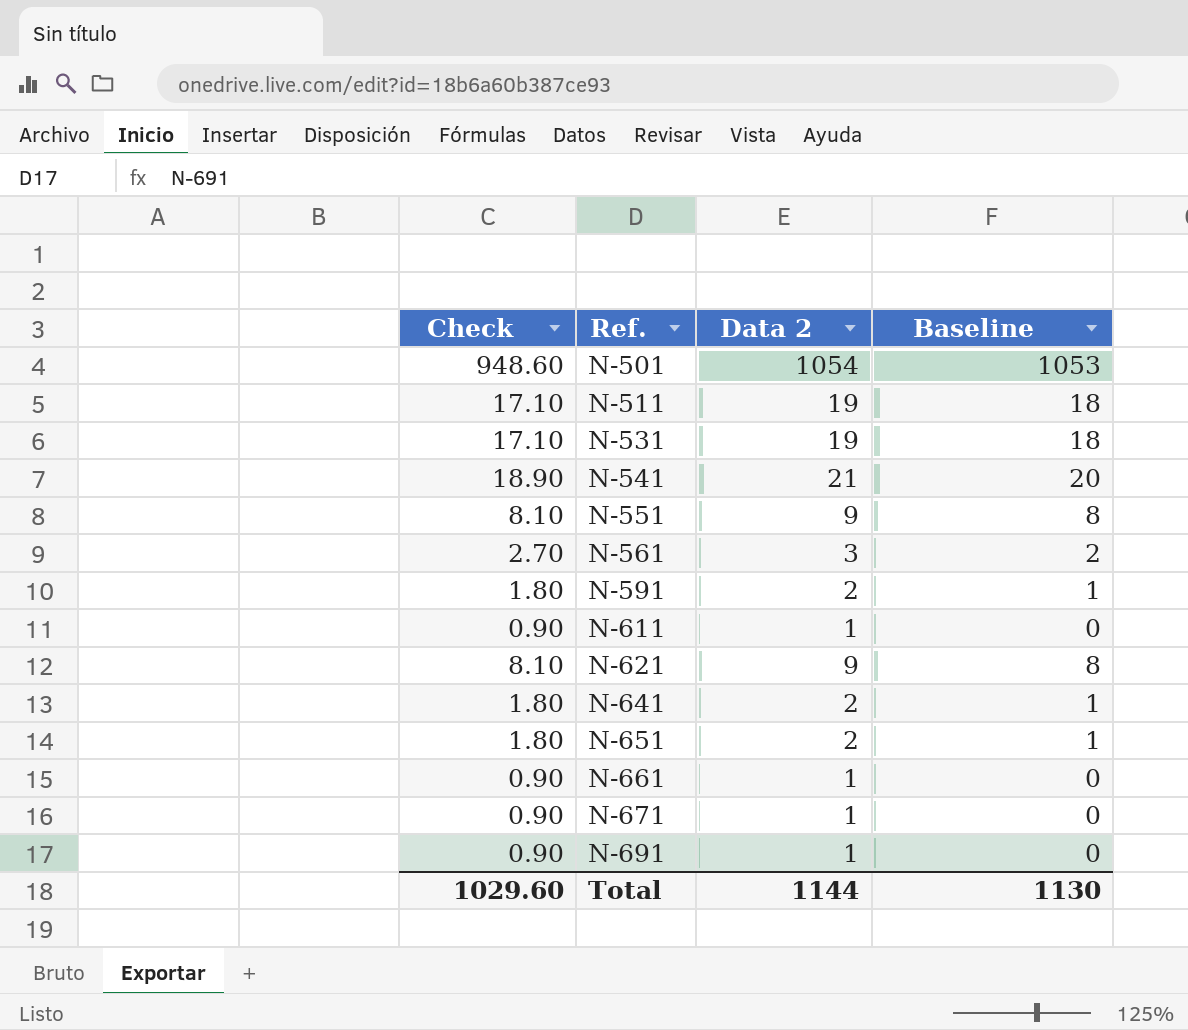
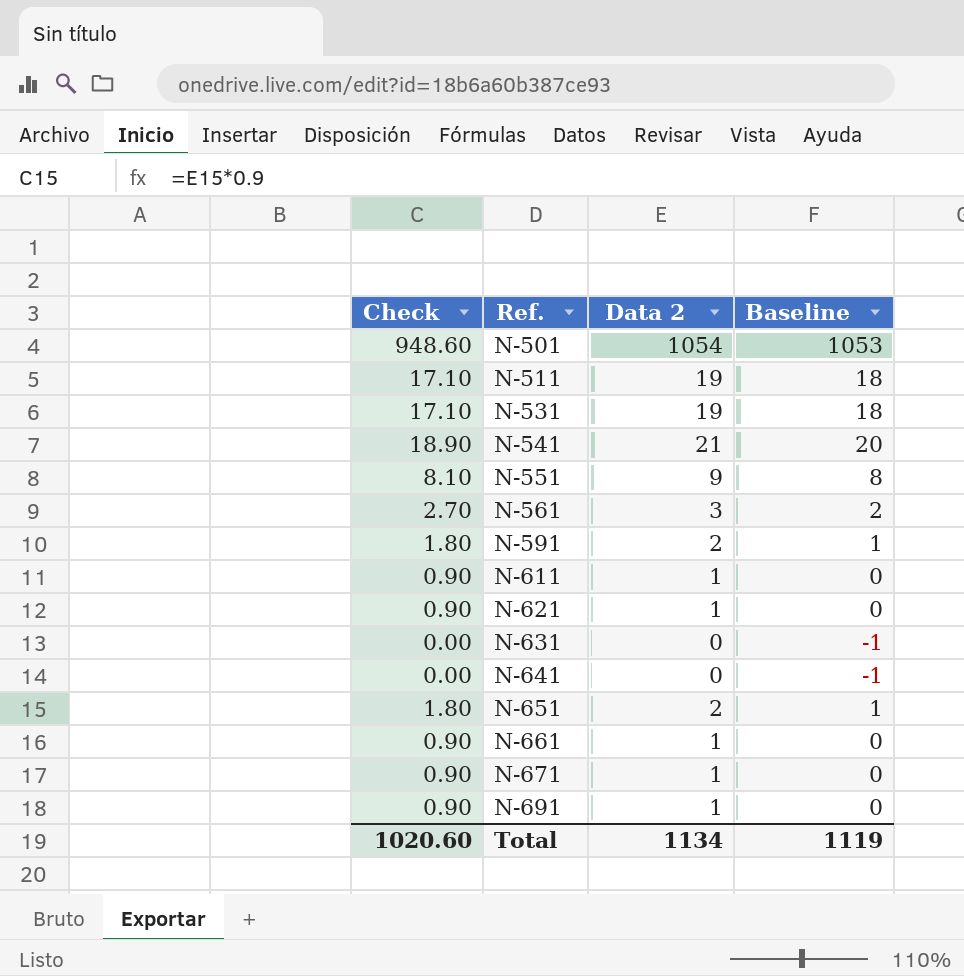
N-621 | Check: 8.10 -> 0.90
N-621 | Data 2: 9 -> 1
N-621 | Baseline: 8 -> 0
row N-631: none -> 0.00 | 0 | -1
N-641 | Check: 1.80 -> 0.00
N-641 | Data 2: 2 -> 0
N-641 | Baseline: 1 -> -1
Total | Check: 1029.60 -> 1020.60
Total | Data 2: 1144 -> 1134
Total | Baseline: 1130 -> 1119

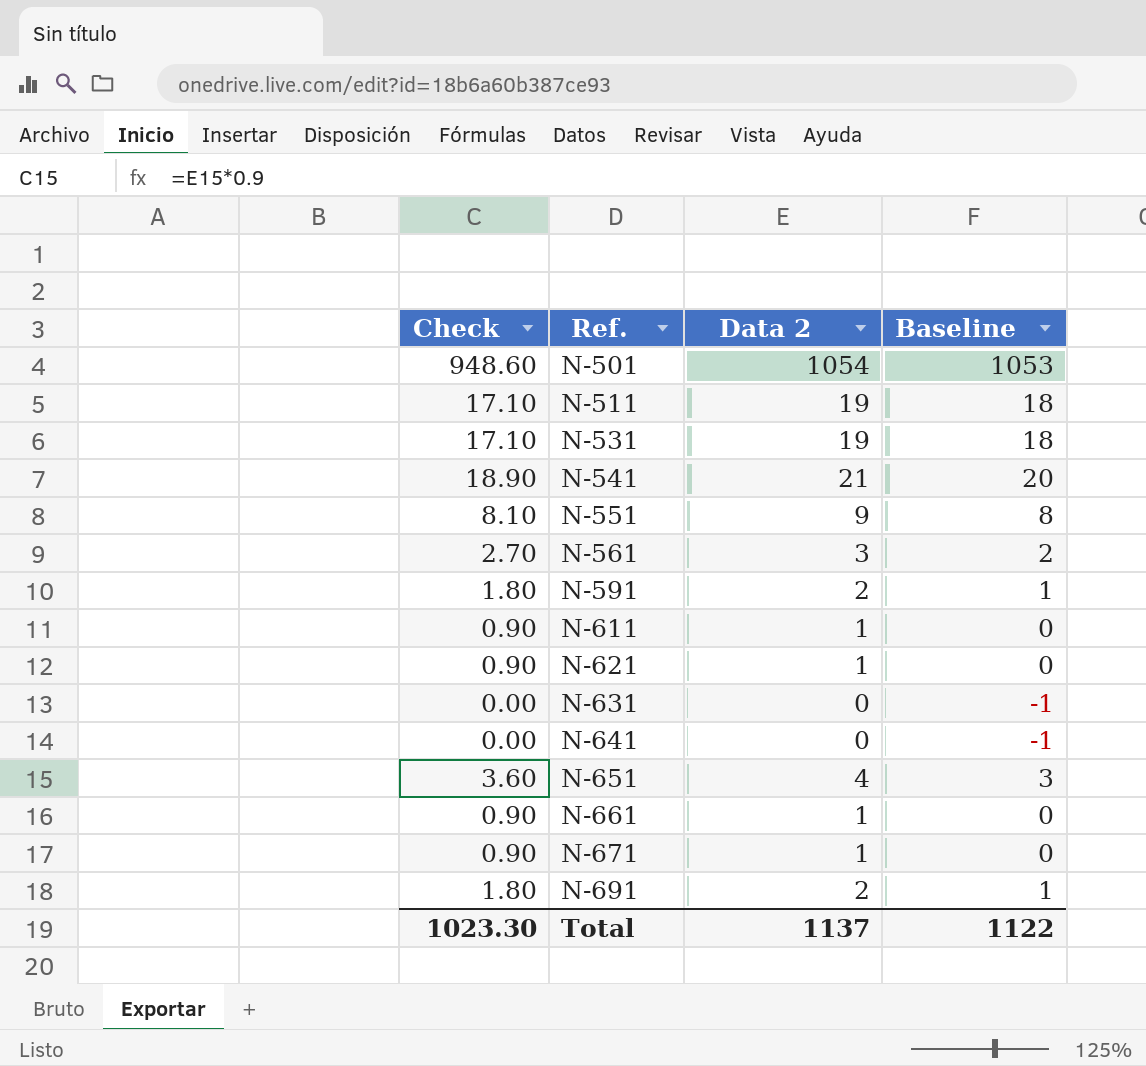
N-651 | Check: 1.80 -> 3.60
N-651 | Data 2: 2 -> 4
N-651 | Baseline: 1 -> 3
N-691 | Check: 0.90 -> 1.80
N-691 | Data 2: 1 -> 2
N-691 | Baseline: 0 -> 1
Total | Check: 1020.60 -> 1023.30
Total | Data 2: 1134 -> 1137
Total | Baseline: 1119 -> 1122

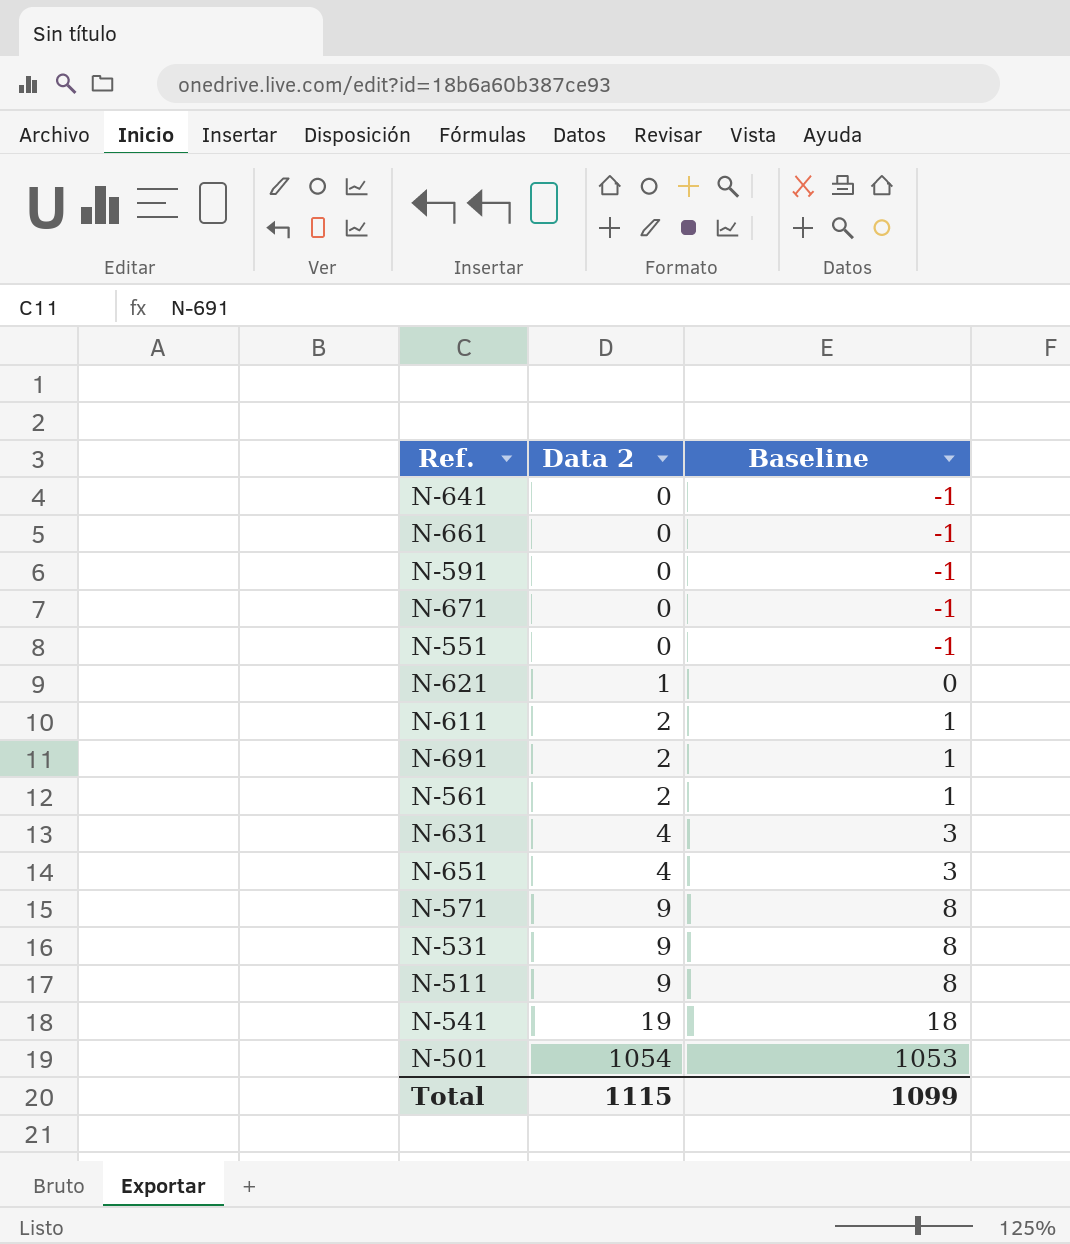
row order: Ref. ascending -> Data 2 ascending
column Check | formula: [Data 2] * 0.9 -> none
N-661 | Data 2: 1 -> 0
N-661 | Baseline: 0 -> -1
N-591 | Data 2: 2 -> 0
N-591 | Baseline: 1 -> -1
N-671 | Data 2: 1 -> 0
N-671 | Baseline: 0 -> -1
N-551 | Data 2: 9 -> 0
N-551 | Baseline: 8 -> -1
N-611 | Data 2: 1 -> 2
N-611 | Baseline: 0 -> 1
N-561 | Data 2: 3 -> 2
N-561 | Baseline: 2 -> 1
N-631 | Data 2: 0 -> 4
N-631 | Baseline: -1 -> 3
row N-571: none -> 9 | 8
N-531 | Data 2: 19 -> 9
N-531 | Baseline: 18 -> 8
N-511 | Data 2: 19 -> 9
N-511 | Baseline: 18 -> 8
N-541 | Data 2: 21 -> 19
N-541 | Baseline: 20 -> 18
Total | Data 2: 1137 -> 1115
Total | Baseline: 1122 -> 1099

